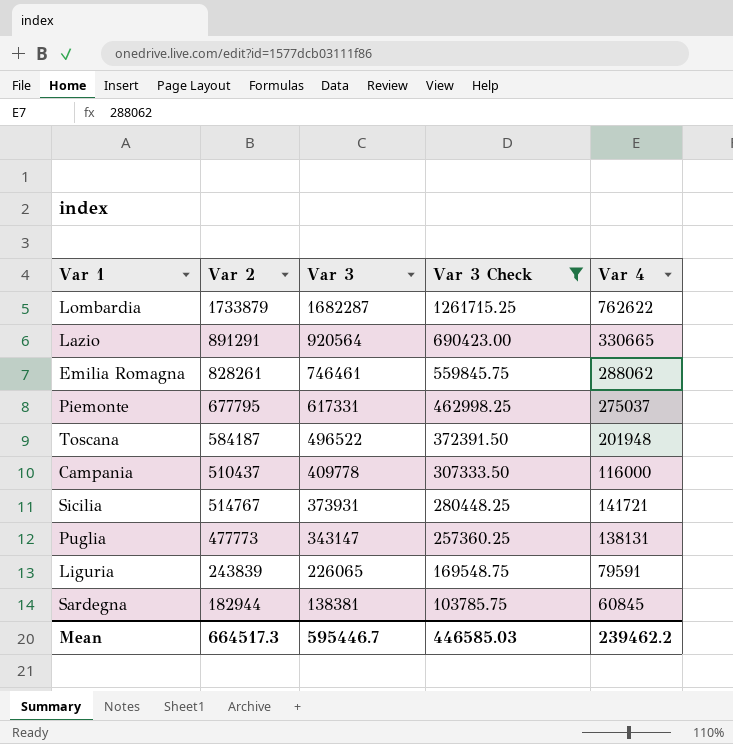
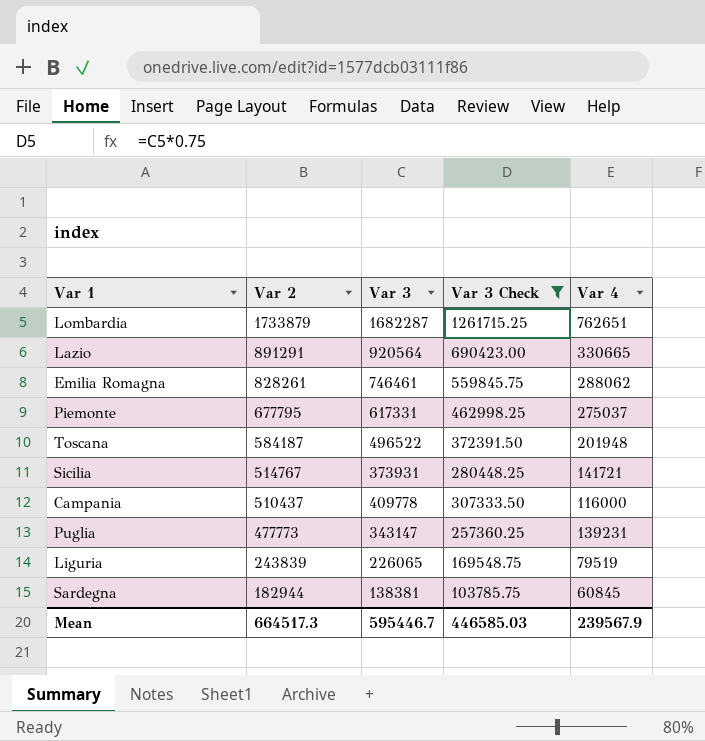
row order: Var 3 descending -> Var 2 descending
Lombardia | Var 4: 762622 -> 762651
Puglia | Var 4: 138131 -> 139231
Liguria | Var 4: 79591 -> 79519
Mean | Var 4: 239462.2 -> 239567.9

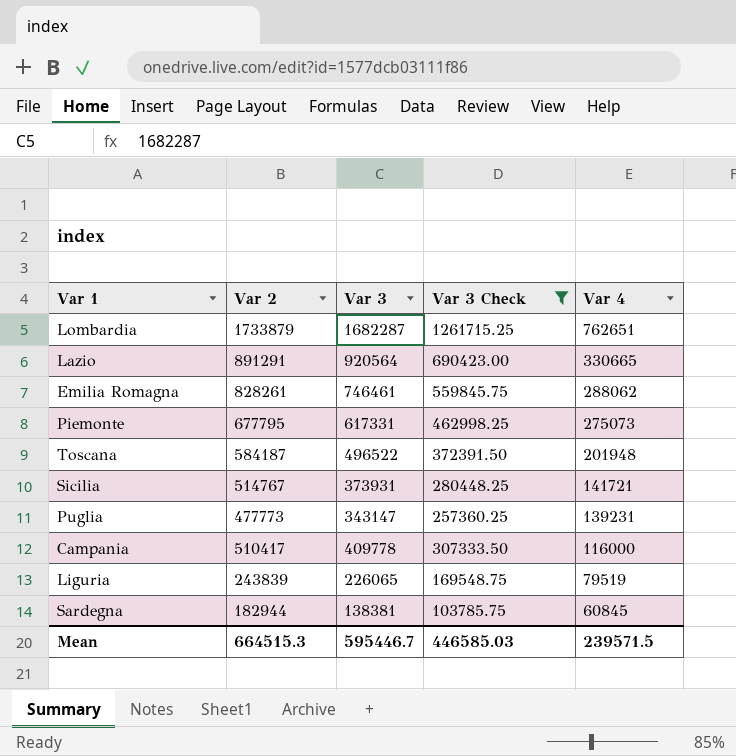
row order: Var 2 descending -> Var 4 descending
Piemonte | Var 4: 275037 -> 275073
Campania | Var 2: 510437 -> 510417
Mean | Var 2: 664517.3 -> 664515.3
Mean | Var 4: 239567.9 -> 239571.5

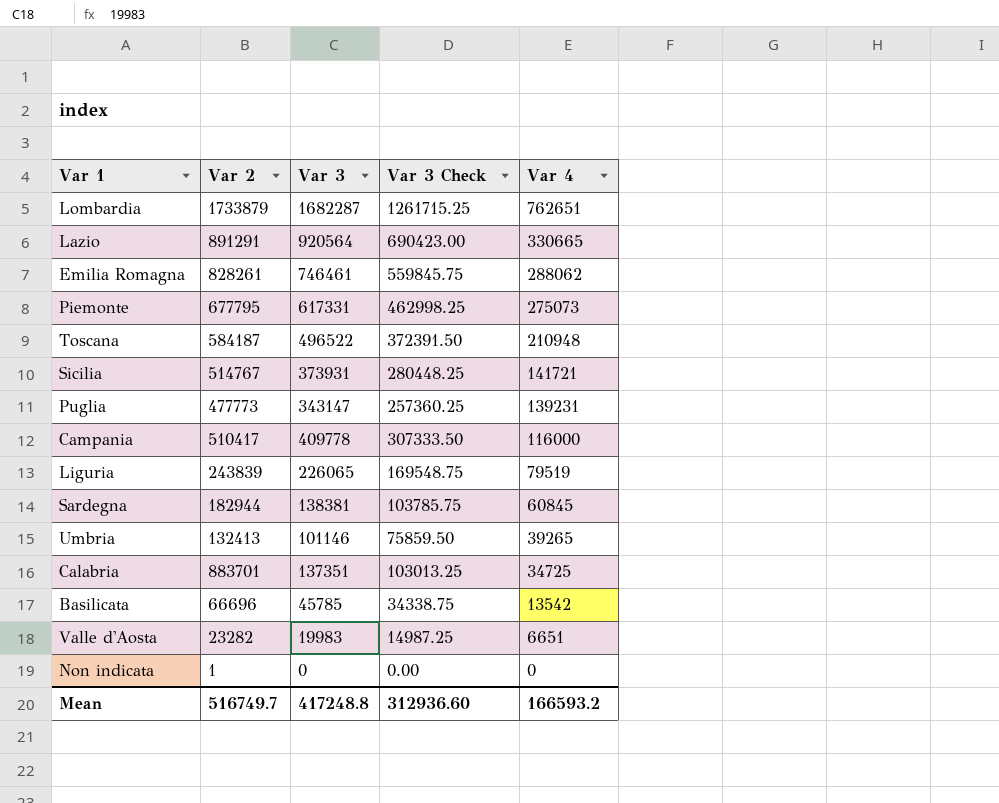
filter: Var 3 Check >= 103785.75 -> none
Toscana | Var 4: 201948 -> 210948
Mean | Var 2: 664515.3 -> 516749.7
Mean | Var 3: 595446.7 -> 417248.8
Mean | Var 3 Check: 446585.03 -> 312936.60
Mean | Var 4: 239571.5 -> 166593.2

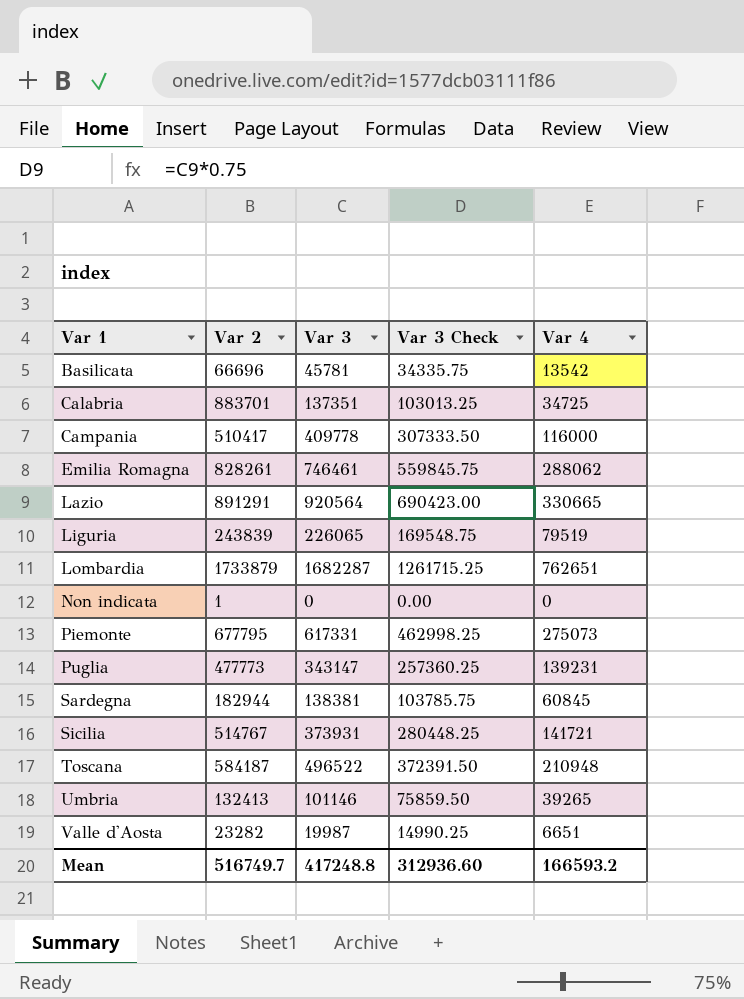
row order: Var 4 descending -> Var 1 ascending
Basilicata | Var 3: 45785 -> 45781
Basilicata | Var 3 Check: 34338.75 -> 34335.75
Valle d'Aosta | Var 3: 19983 -> 19987
Valle d'Aosta | Var 3 Check: 14987.25 -> 14990.25

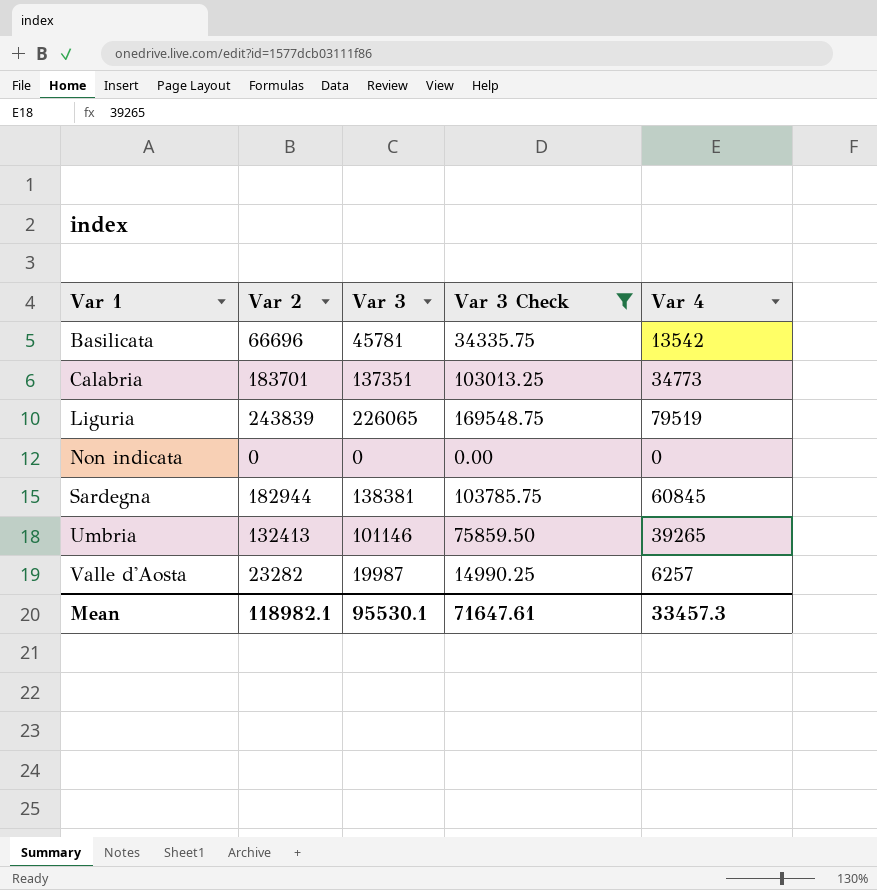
filter: none -> Var 3 Check <= 169548.75
Calabria | Var 2: 883701 -> 183701
Calabria | Var 4: 34725 -> 34773
Non indicata | Var 2: 1 -> 0
Valle d'Aosta | Var 4: 6651 -> 6257
Mean | Var 2: 516749.7 -> 118982.1
Mean | Var 3: 417248.8 -> 95530.1
Mean | Var 3 Check: 312936.60 -> 71647.61
Mean | Var 4: 166593.2 -> 33457.3

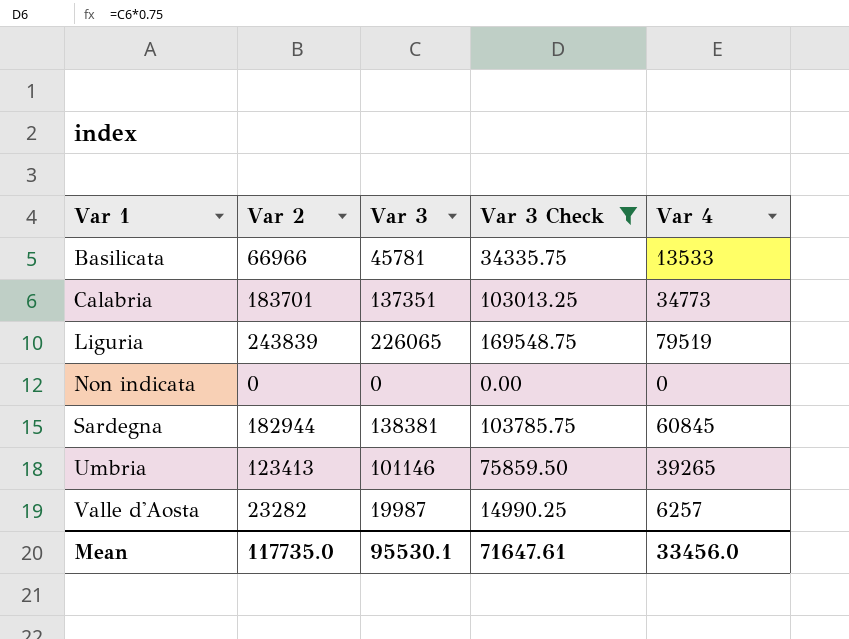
Basilicata | Var 2: 66696 -> 66966
Basilicata | Var 4: 13542 -> 13533
Umbria | Var 2: 132413 -> 123413
Mean | Var 2: 118982.1 -> 117735.0
Mean | Var 4: 33457.3 -> 33456.0

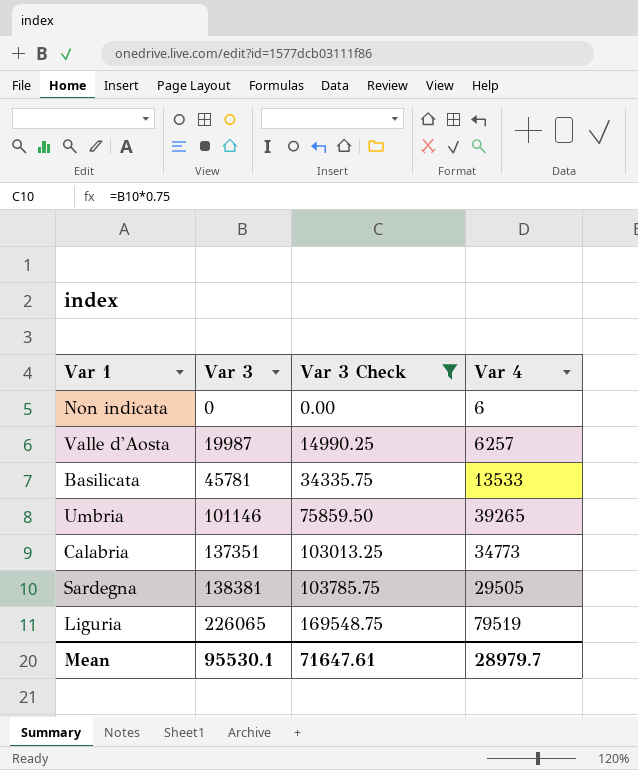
row order: Var 1 ascending -> Var 3 ascending
column Var 2 | position: 2 -> none
Non indicata | Var 4: 0 -> 6
Sardegna | Var 4: 60845 -> 29505
Mean | Var 4: 33456.0 -> 28979.7

